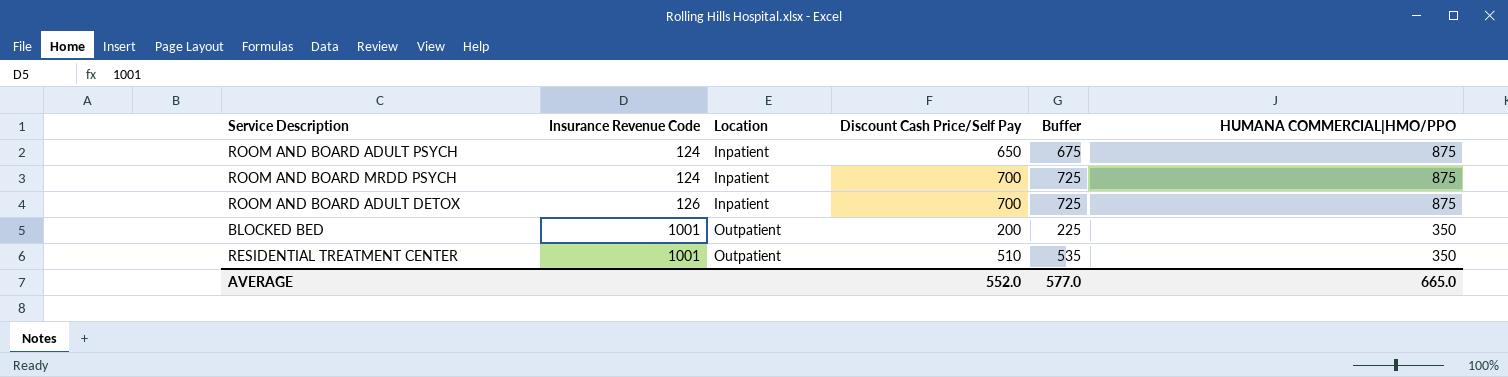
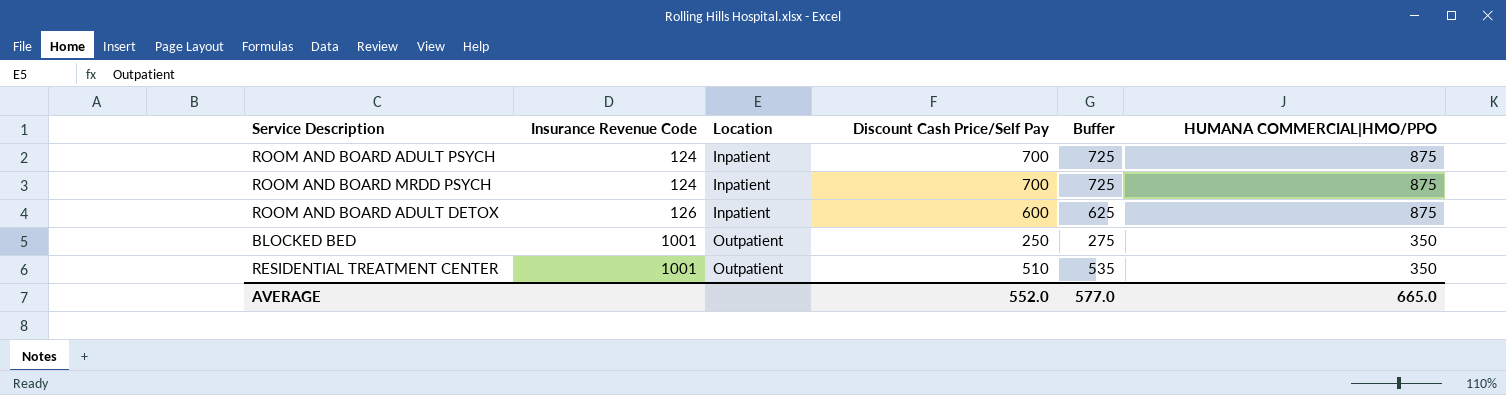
ROOM AND BOARD ADULT PSYCH | Discount Cash Price/Self Pay: 650 -> 700
ROOM AND BOARD ADULT PSYCH | Buffer: 675 -> 725
ROOM AND BOARD ADULT DETOX | Discount Cash Price/Self Pay: 700 -> 600
ROOM AND BOARD ADULT DETOX | Buffer: 725 -> 625
BLOCKED BED | Discount Cash Price/Self Pay: 200 -> 250
BLOCKED BED | Buffer: 225 -> 275

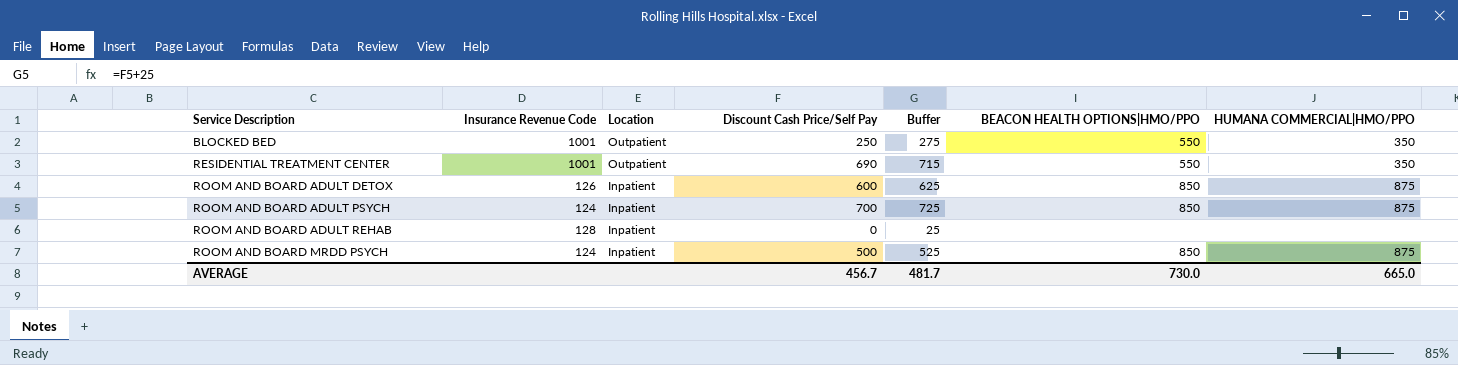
row order: Insurance Revenue Code ascending -> Service Description ascending
column BEACON HEALTH OPTIONS|HMO/PPO | position: none -> 6
RESIDENTIAL TREATMENT CENTER | Discount Cash Price/Self Pay: 510 -> 690
RESIDENTIAL TREATMENT CENTER | Buffer: 535 -> 715
row ROOM AND BOARD ADULT REHAB: none -> 128 | Inpatient | 0 | 25 | none | none
ROOM AND BOARD MRDD PSYCH | Discount Cash Price/Self Pay: 700 -> 500
ROOM AND BOARD MRDD PSYCH | Buffer: 725 -> 525
AVERAGE | Discount Cash Price/Self Pay: 552.0 -> 456.7
AVERAGE | Buffer: 577.0 -> 481.7

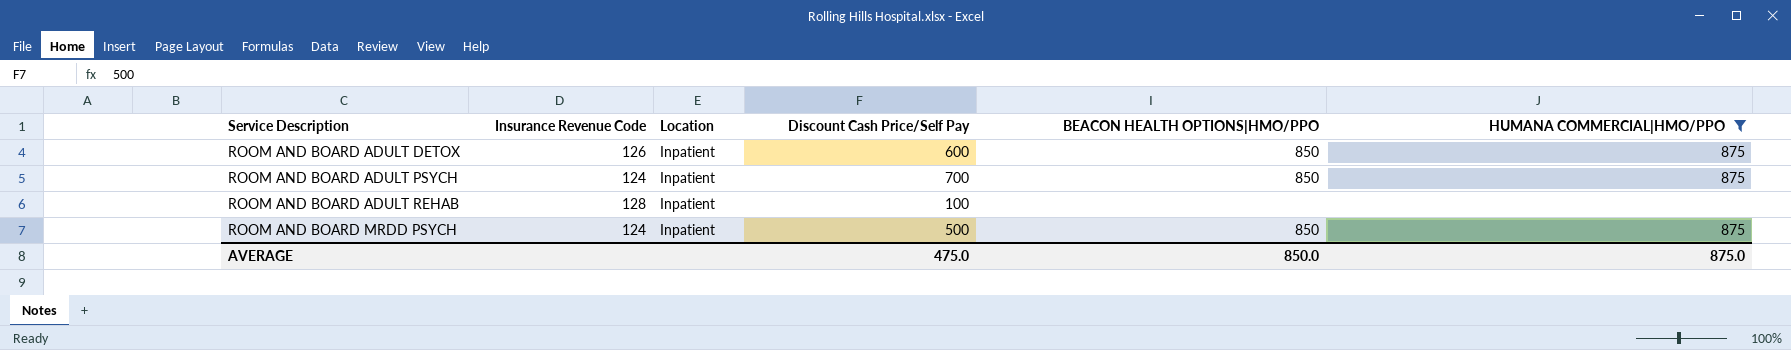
filter: none -> HUMANA COMMERCIAL|HMO/PPO != 350
column Buffer | formula: [Discount Cash Price/Self Pay] + 25 -> none
ROOM AND BOARD ADULT REHAB | Discount Cash Price/Self Pay: 0 -> 100
AVERAGE | Discount Cash Price/Self Pay: 456.7 -> 475.0
AVERAGE | BEACON HEALTH OPTIONS|HMO/PPO: 730.0 -> 850.0
AVERAGE | HUMANA COMMERCIAL|HMO/PPO: 665.0 -> 875.0

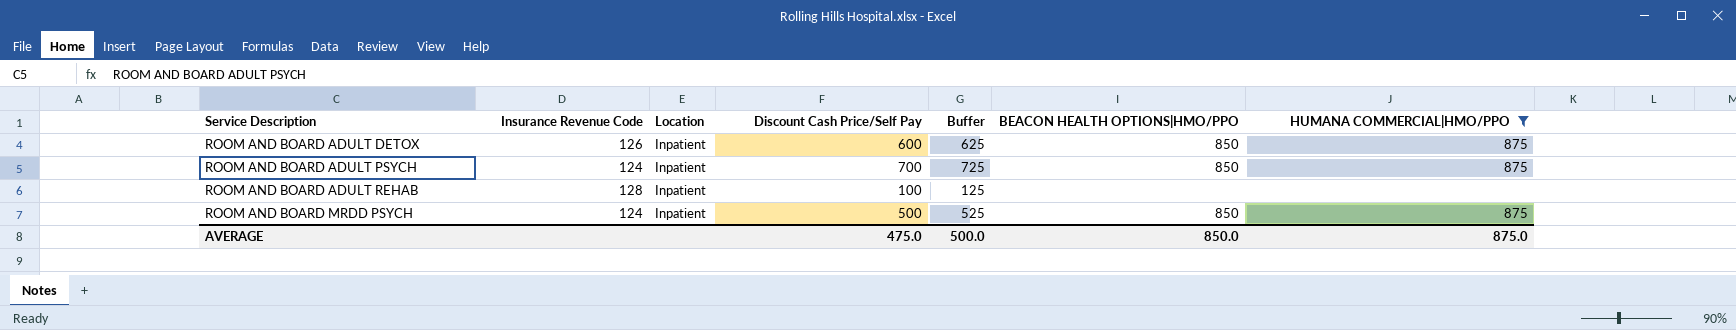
column Buffer | formula: none -> [Discount Cash Price/Self Pay] + 25

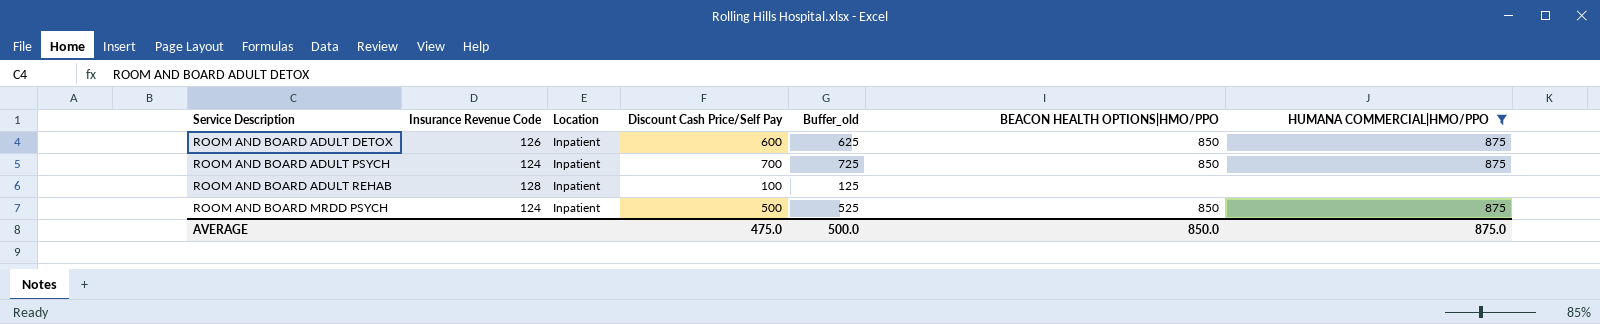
column name: Buffer -> Buffer_old

